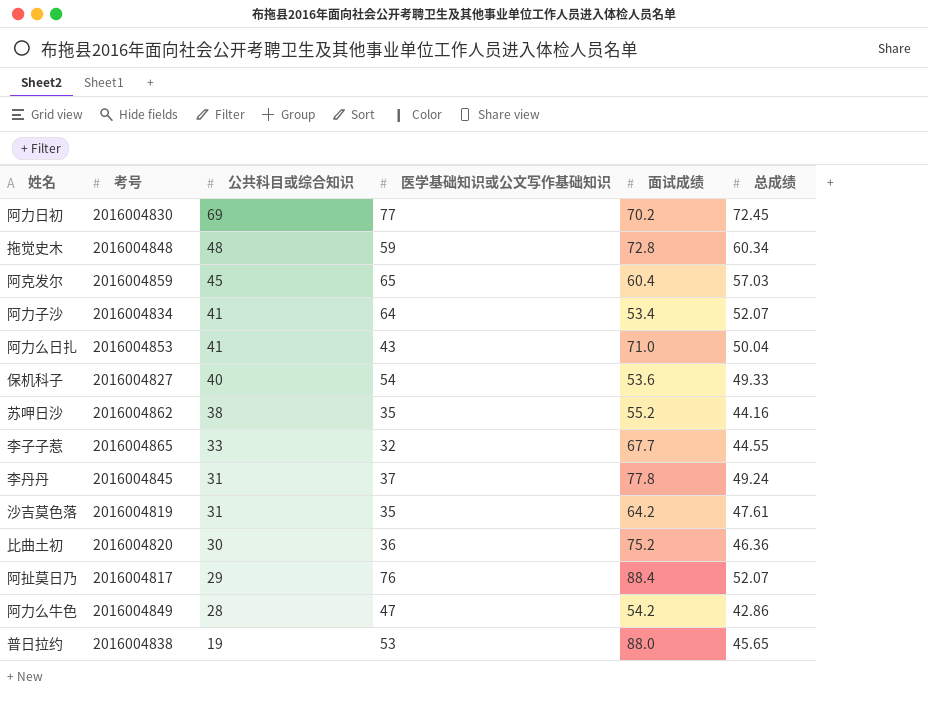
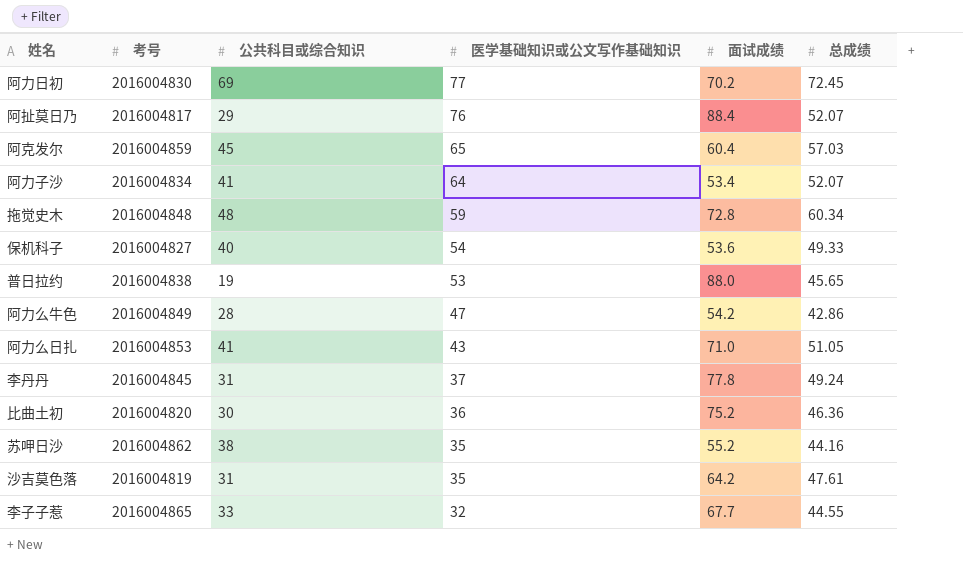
row order: 公共科目或综合知识 descending -> 医学基础知识或公文写作基础知识 descending
阿力么日扎 | 总成绩: 50.04 -> 51.05

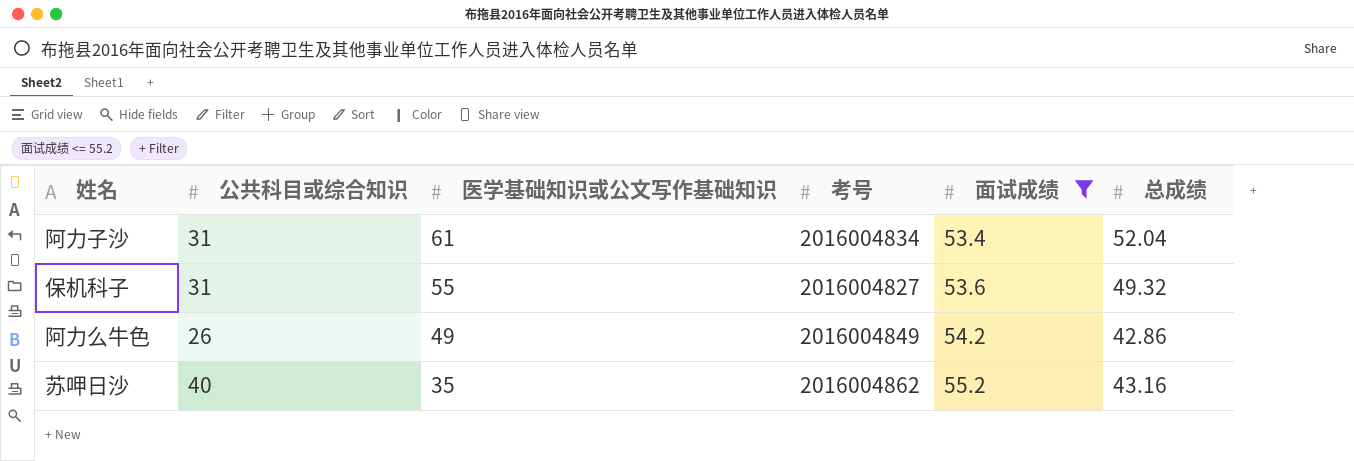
filter: none -> 面试成绩 <= 55.2
column 考号 | position: 2 -> 4
阿力子沙 | 公共科目或综合知识: 41 -> 31
阿力子沙 | 医学基础知识或公文写作基础知识: 64 -> 61
阿力子沙 | 总成绩: 52.07 -> 52.04
保机科子 | 公共科目或综合知识: 40 -> 31
保机科子 | 医学基础知识或公文写作基础知识: 54 -> 55
保机科子 | 总成绩: 49.33 -> 49.32
阿力么牛色 | 公共科目或综合知识: 28 -> 26
阿力么牛色 | 医学基础知识或公文写作基础知识: 47 -> 49
苏呷日沙 | 公共科目或综合知识: 38 -> 40
苏呷日沙 | 总成绩: 44.16 -> 43.16

